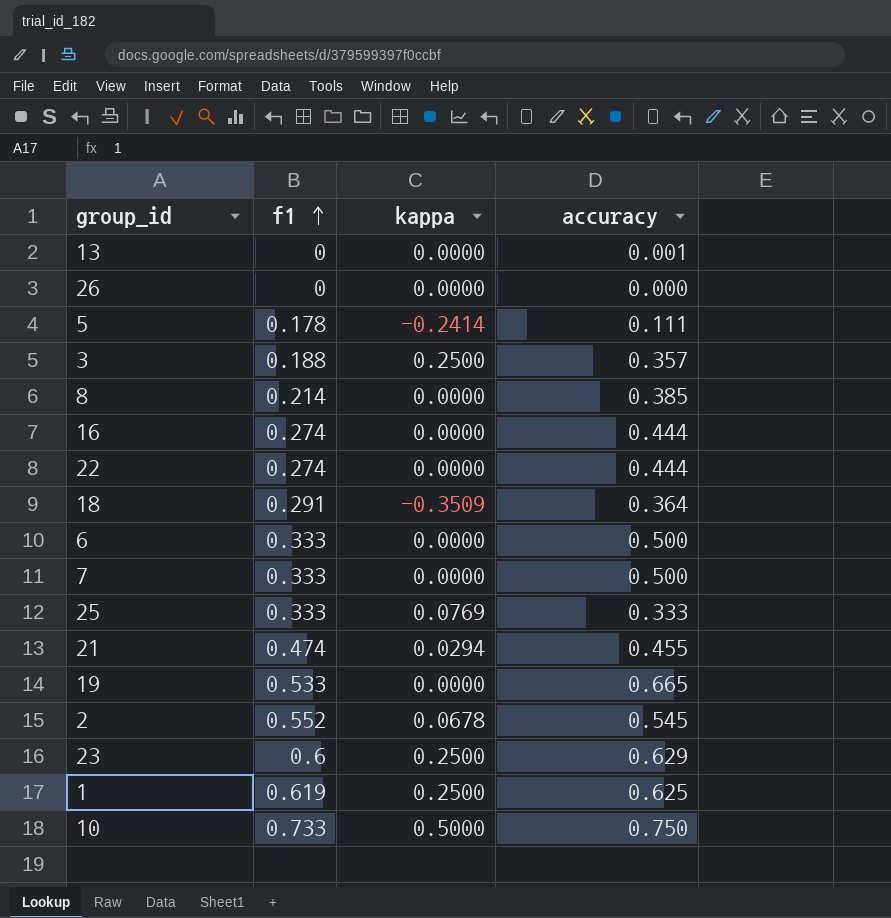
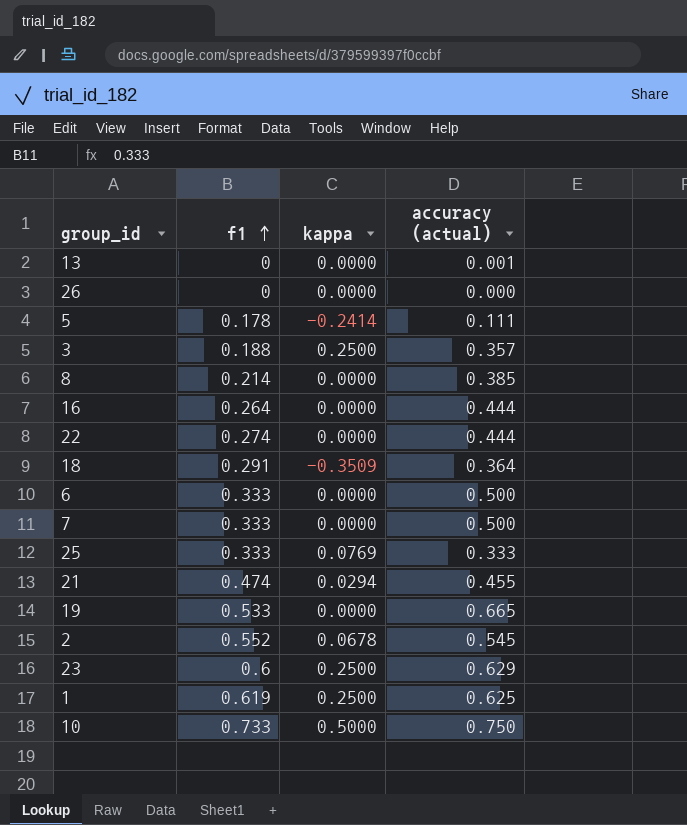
column name: accuracy -> accuracy (actual)
16 | f1: 0.274 -> 0.264

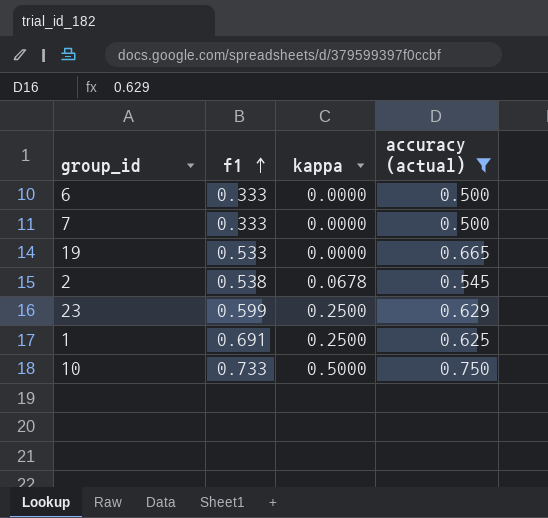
filter: none -> accuracy (actual) >= 0.500
2 | f1: 0.552 -> 0.538
23 | f1: 0.6 -> 0.599
1 | f1: 0.619 -> 0.691

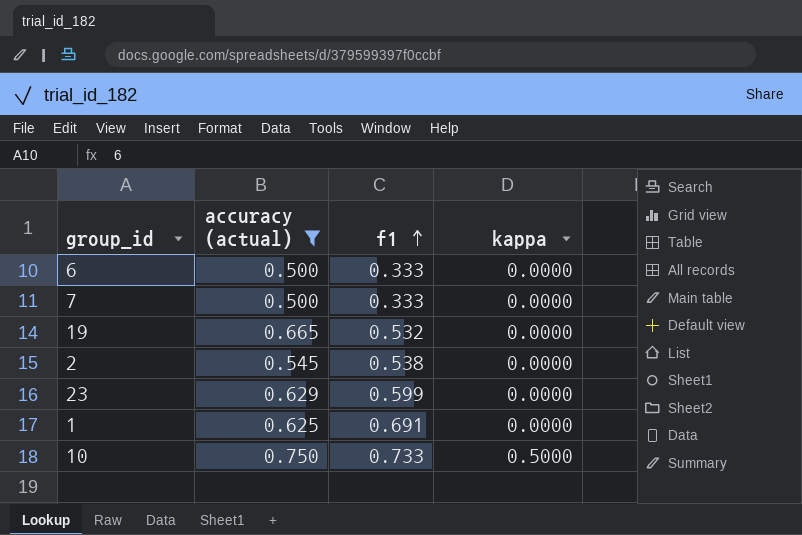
column accuracy (actual) | position: 4 -> 2
19 | f1: 0.533 -> 0.532
2 | kappa: 0.0678 -> 0.0000
23 | kappa: 0.2500 -> 0.0000
1 | kappa: 0.2500 -> 0.0000

